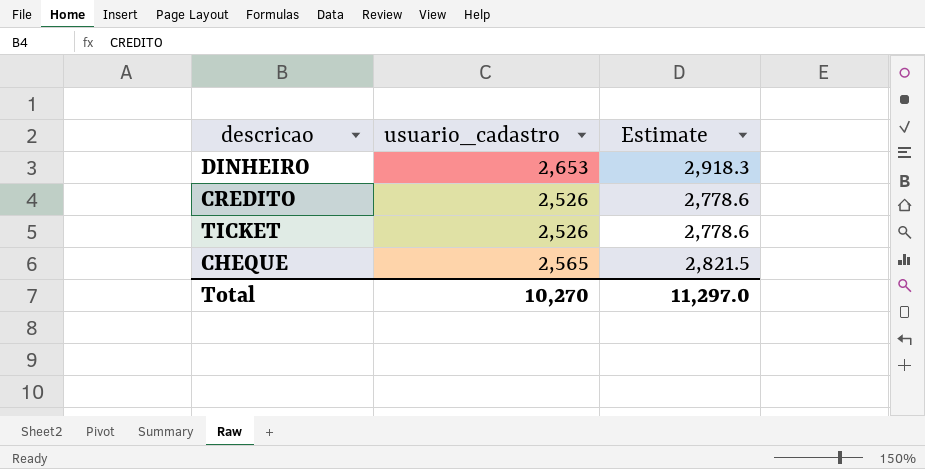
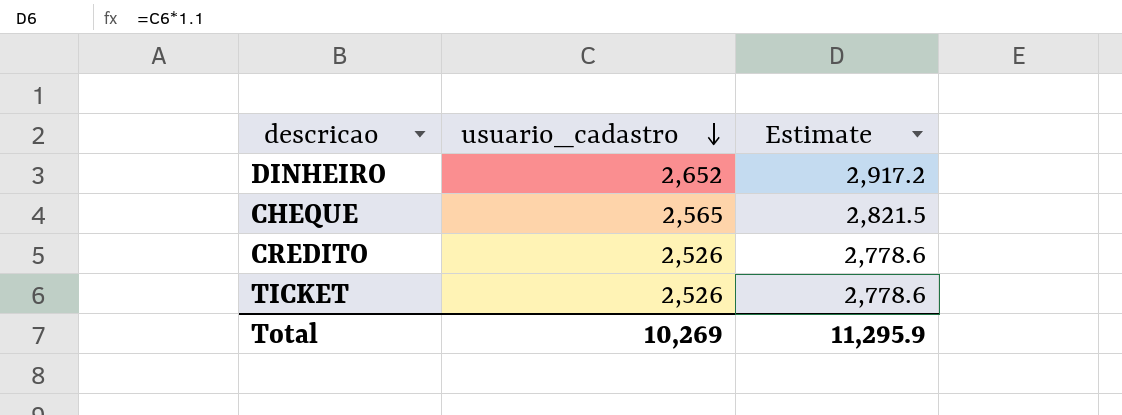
row order: none -> usuario_cadastro descending
DINHEIRO | usuario_cadastro: 2,653 -> 2,652
DINHEIRO | Estimate: 2,918.3 -> 2,917.2
Total | usuario_cadastro: 10,270 -> 10,269
Total | Estimate: 11,297.0 -> 11,295.9

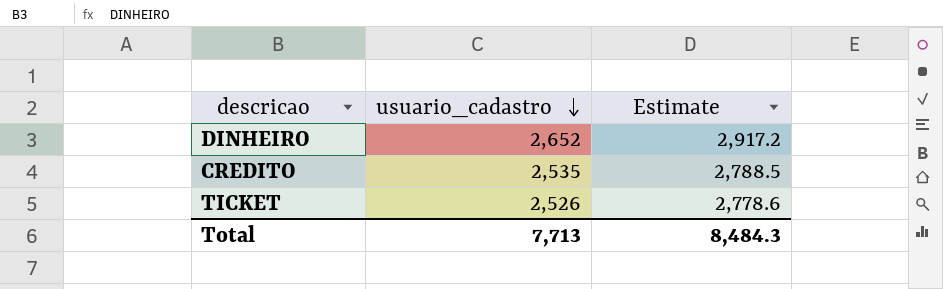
row CHEQUE: 2,565 | 2,821.5 -> none
CREDITO | usuario_cadastro: 2,526 -> 2,535
CREDITO | Estimate: 2,778.6 -> 2,788.5
Total | usuario_cadastro: 10,269 -> 7,713
Total | Estimate: 11,295.9 -> 8,484.3

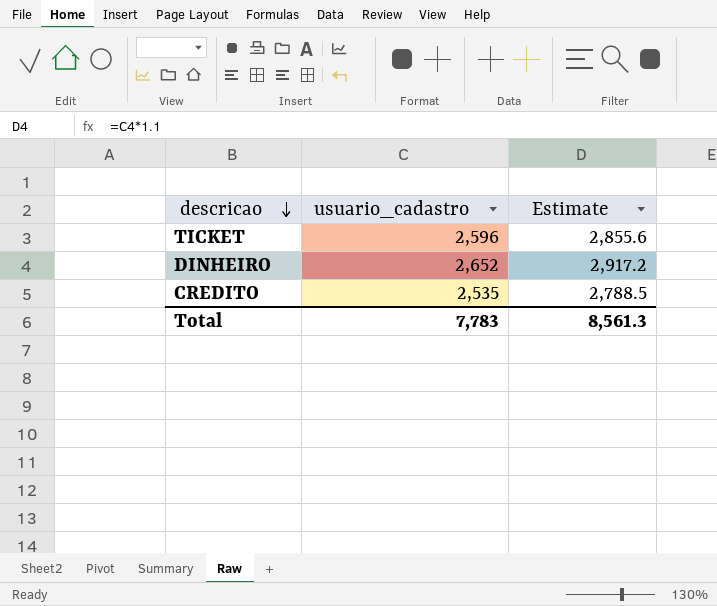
row order: usuario_cadastro descending -> descricao descending
TICKET | usuario_cadastro: 2,526 -> 2,596
TICKET | Estimate: 2,778.6 -> 2,855.6
Total | usuario_cadastro: 7,713 -> 7,783
Total | Estimate: 8,484.3 -> 8,561.3

